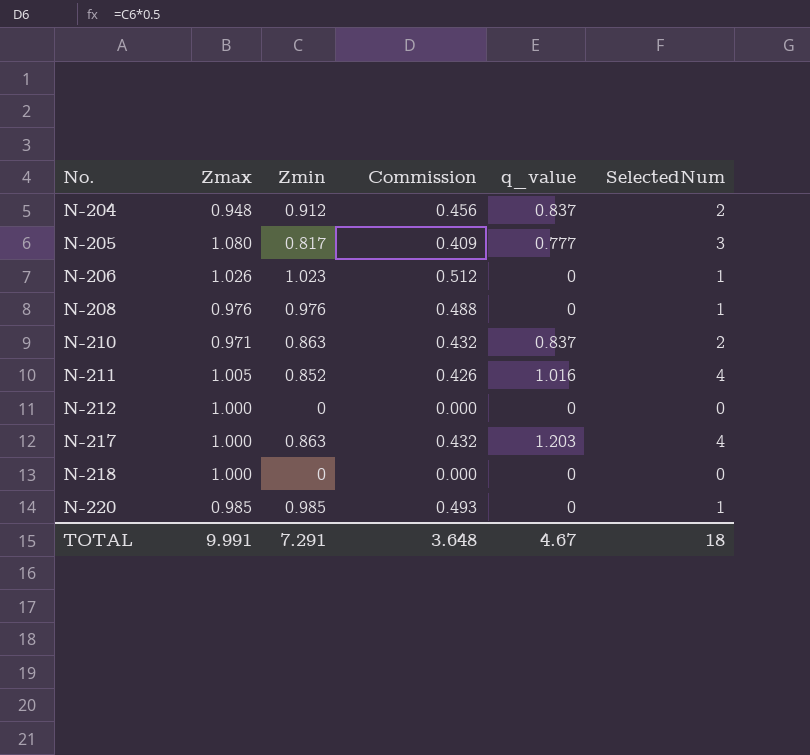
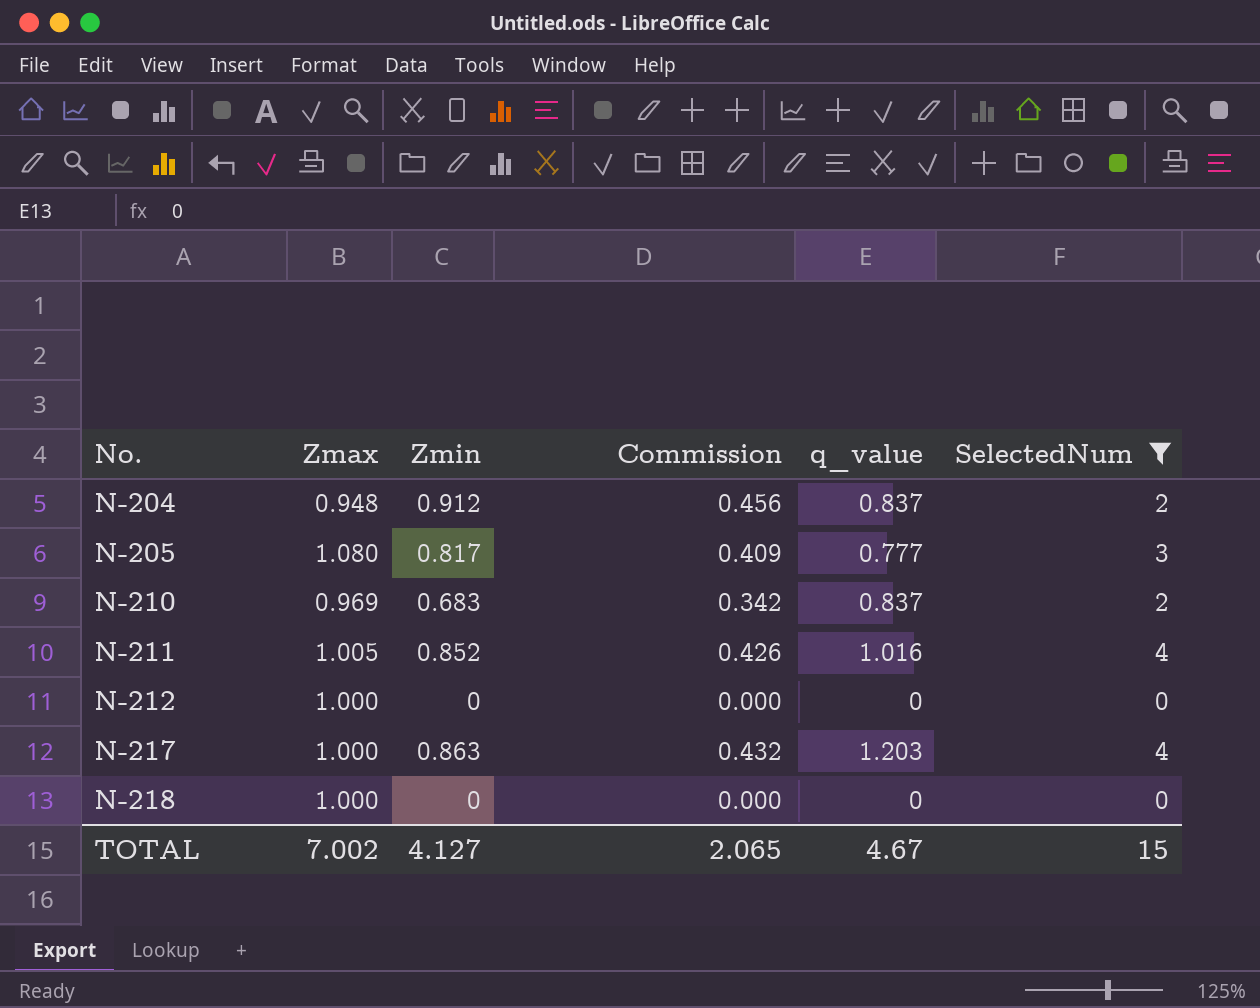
filter: none -> SelectedNum != 1
N-210 | Zmax: 0.971 -> 0.969
N-210 | Zmin: 0.863 -> 0.683
N-210 | Commission: 0.432 -> 0.342
TOTAL | Zmax: 9.991 -> 7.002
TOTAL | Zmin: 7.291 -> 4.127
TOTAL | Commission: 3.648 -> 2.065
TOTAL | SelectedNum: 18 -> 15

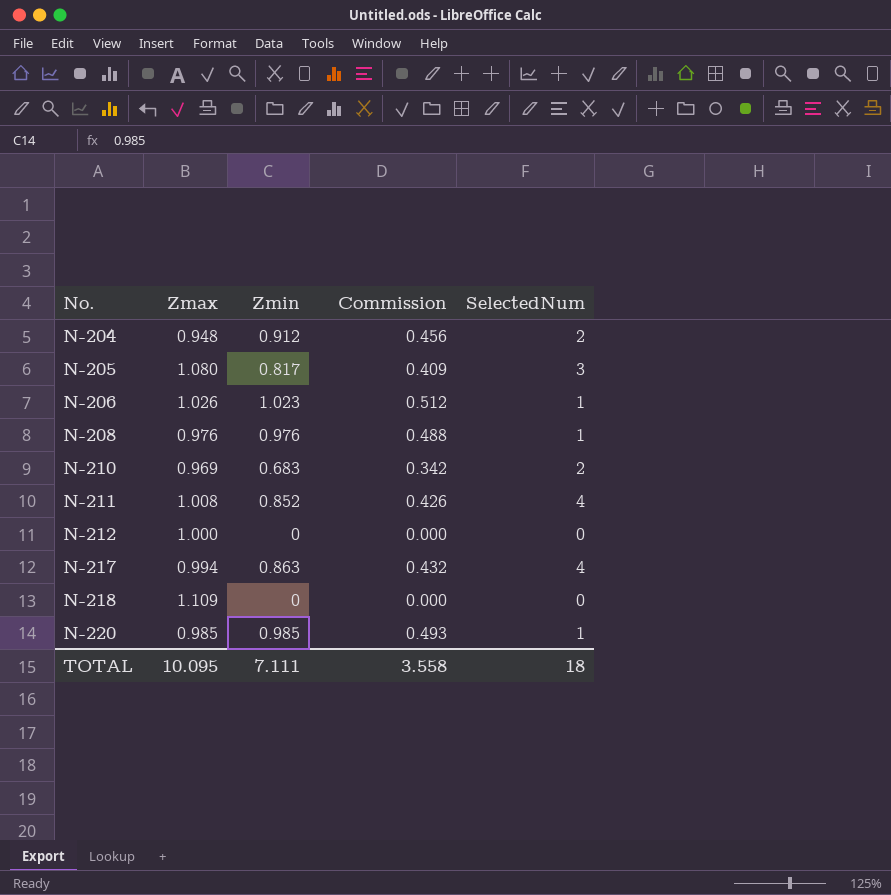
filter: SelectedNum != 1 -> none
column q_value | position: 5 -> none
N-211 | Zmax: 1.005 -> 1.008
N-217 | Zmax: 1.000 -> 0.994
N-218 | Zmax: 1.000 -> 1.109
TOTAL | Zmax: 7.002 -> 10.095
TOTAL | Zmin: 4.127 -> 7.111
TOTAL | Commission: 2.065 -> 3.558
TOTAL | SelectedNum: 15 -> 18

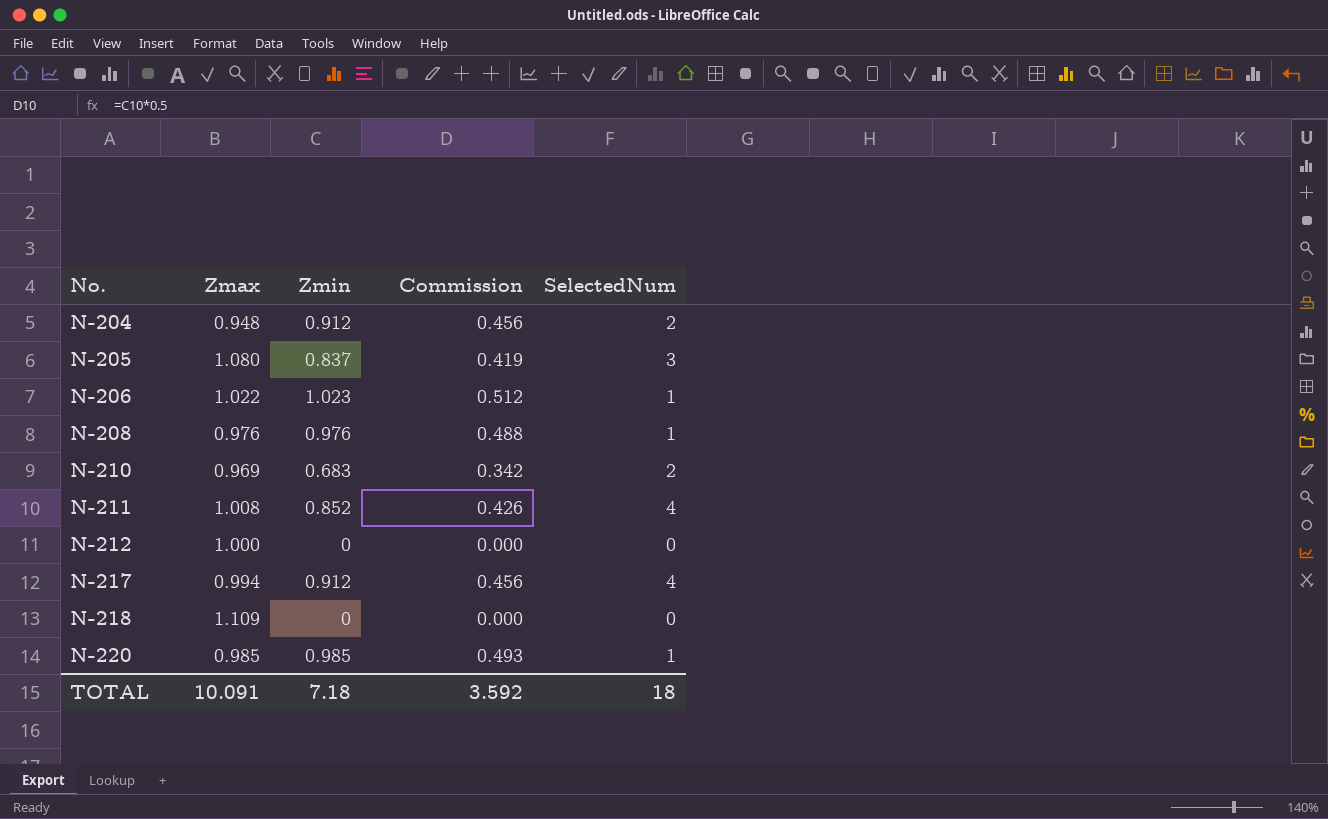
N-205 | Zmin: 0.817 -> 0.837
N-205 | Commission: 0.409 -> 0.419
N-206 | Zmax: 1.026 -> 1.022
N-217 | Zmin: 0.863 -> 0.912
N-217 | Commission: 0.432 -> 0.456
TOTAL | Zmax: 10.095 -> 10.091
TOTAL | Zmin: 7.111 -> 7.18
TOTAL | Commission: 3.558 -> 3.592

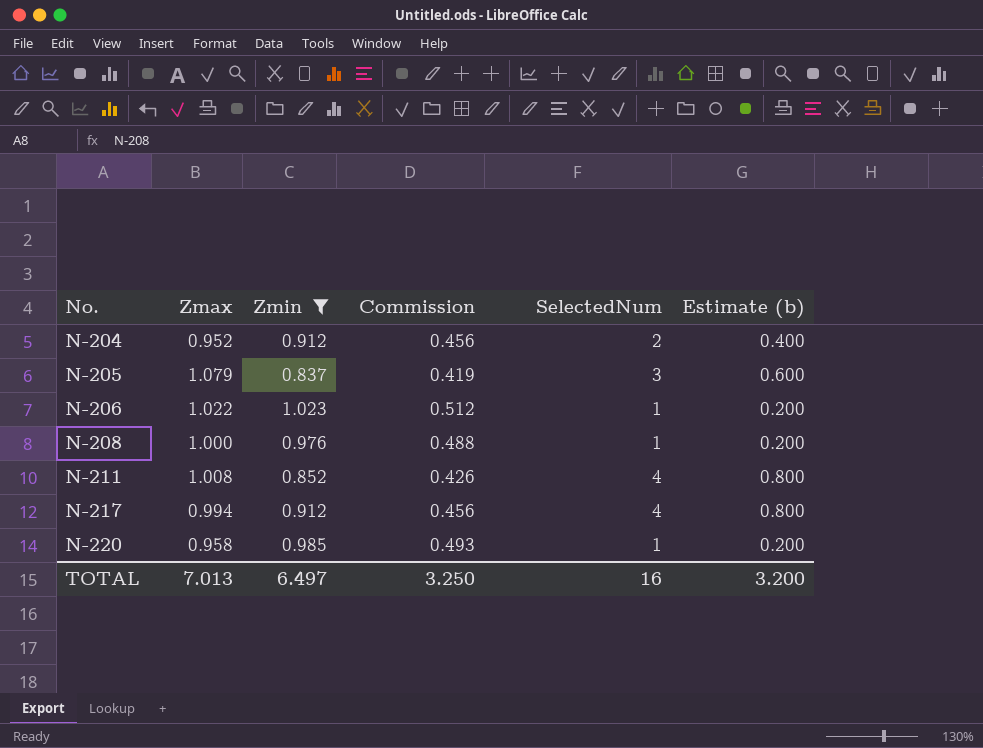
filter: none -> Zmin >= 0.837
column Estimate (b) | formula: none -> [SelectedNum] * 0.2
N-204 | Zmax: 0.948 -> 0.952
N-205 | Zmax: 1.080 -> 1.079
N-208 | Zmax: 0.976 -> 1.000
N-220 | Zmax: 0.985 -> 0.958
TOTAL | Zmax: 10.091 -> 7.013
TOTAL | Zmin: 7.18 -> 6.497
TOTAL | Commission: 3.592 -> 3.250
TOTAL | SelectedNum: 18 -> 16

